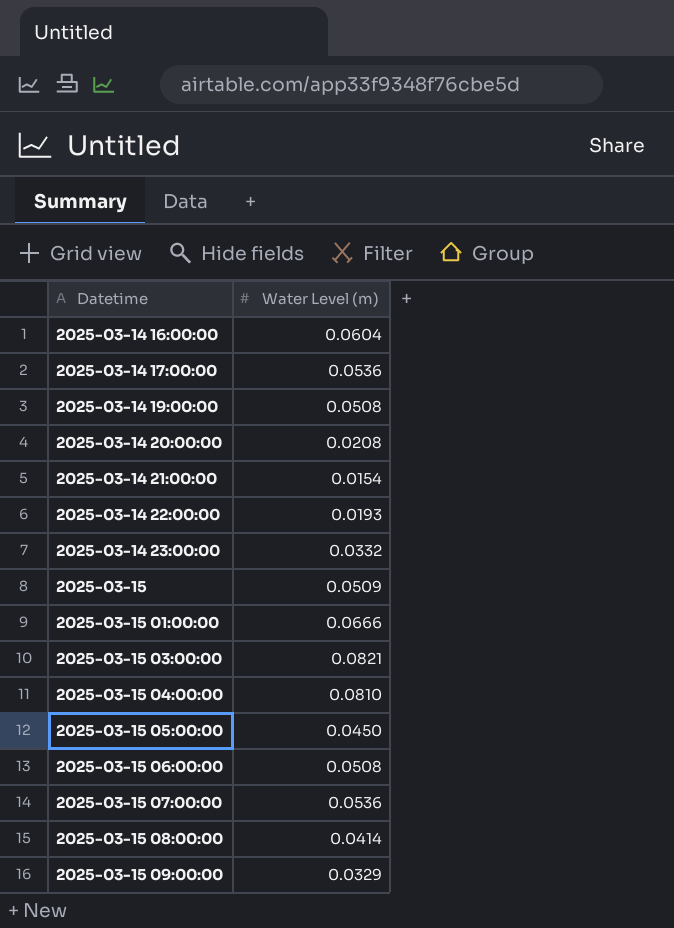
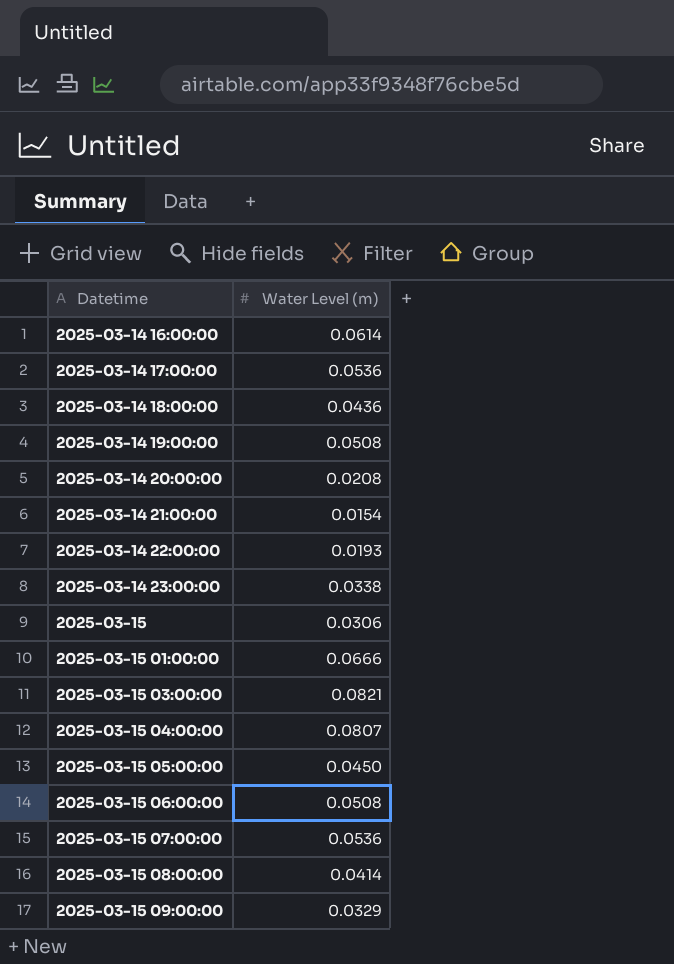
2025-03-14 16:00:00 | Water Level (m): 0.0604 -> 0.0614
row 2025-03-14 18:00:00: none -> 0.0436
2025-03-14 23:00:00 | Water Level (m): 0.0332 -> 0.0338
2025-03-15 | Water Level (m): 0.0509 -> 0.0306
2025-03-15 04:00:00 | Water Level (m): 0.0810 -> 0.0807

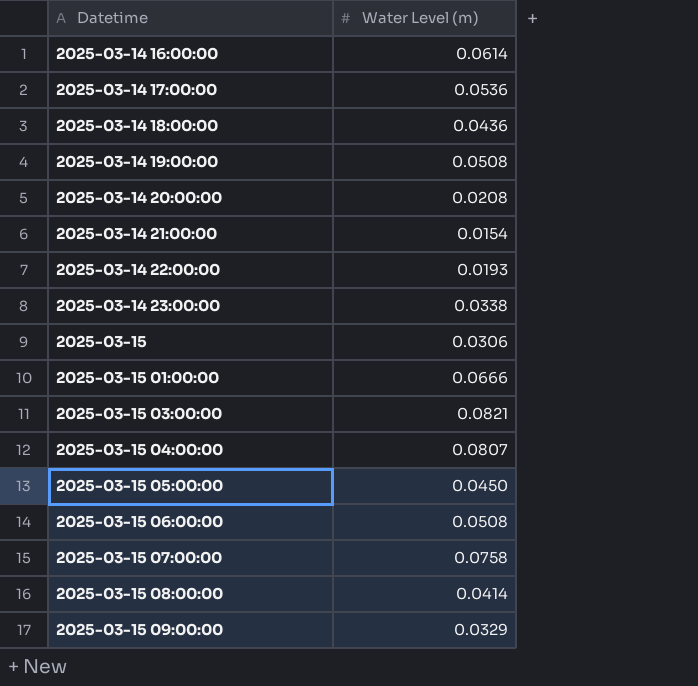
2025-03-15 07:00:00 | Water Level (m): 0.0536 -> 0.0758

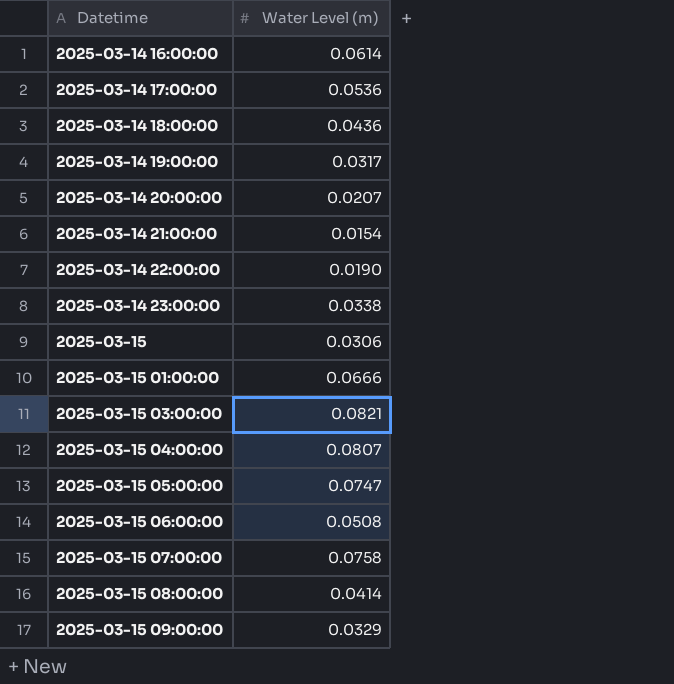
2025-03-14 19:00:00 | Water Level (m): 0.0508 -> 0.0317
2025-03-14 20:00:00 | Water Level (m): 0.0208 -> 0.0207
2025-03-14 22:00:00 | Water Level (m): 0.0193 -> 0.0190
2025-03-15 05:00:00 | Water Level (m): 0.0450 -> 0.0747

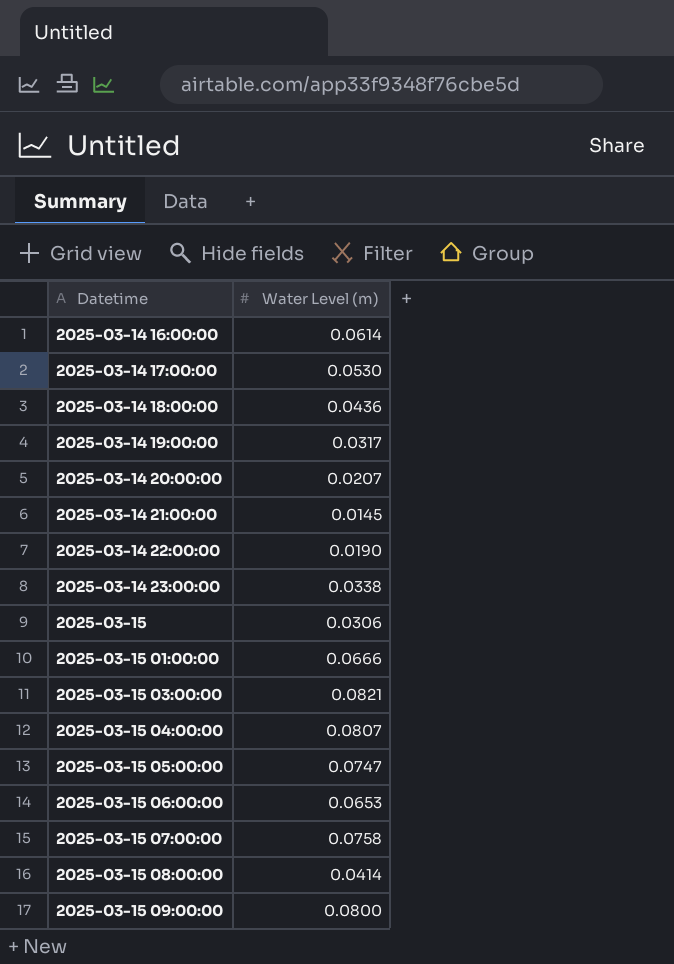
2025-03-14 17:00:00 | Water Level (m): 0.0536 -> 0.0530
2025-03-14 21:00:00 | Water Level (m): 0.0154 -> 0.0145
2025-03-15 06:00:00 | Water Level (m): 0.0508 -> 0.0653
2025-03-15 09:00:00 | Water Level (m): 0.0329 -> 0.0800

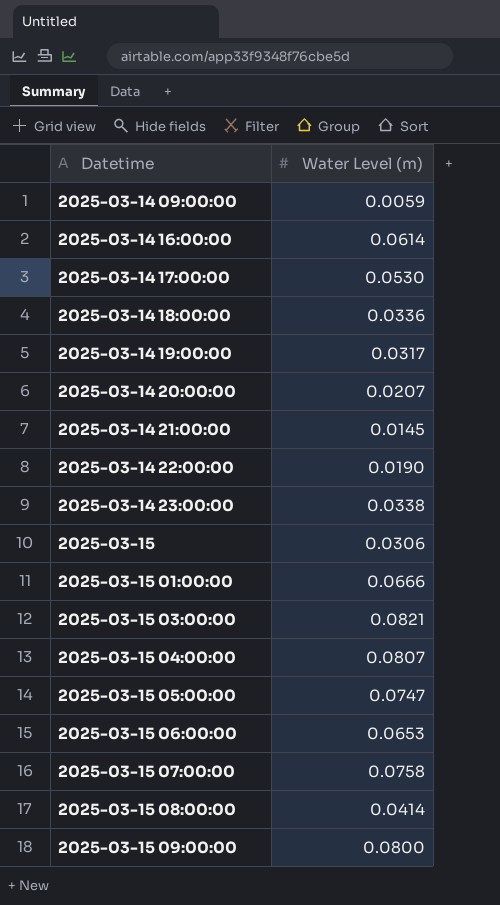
row 2025-03-14 09:00:00: none -> 0.0059
2025-03-14 18:00:00 | Water Level (m): 0.0436 -> 0.0336

